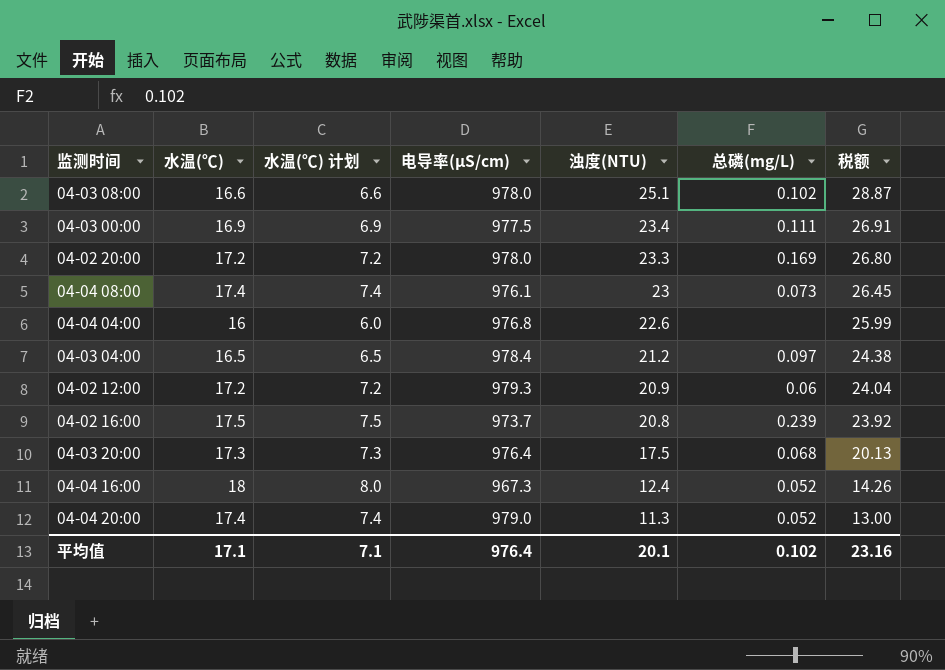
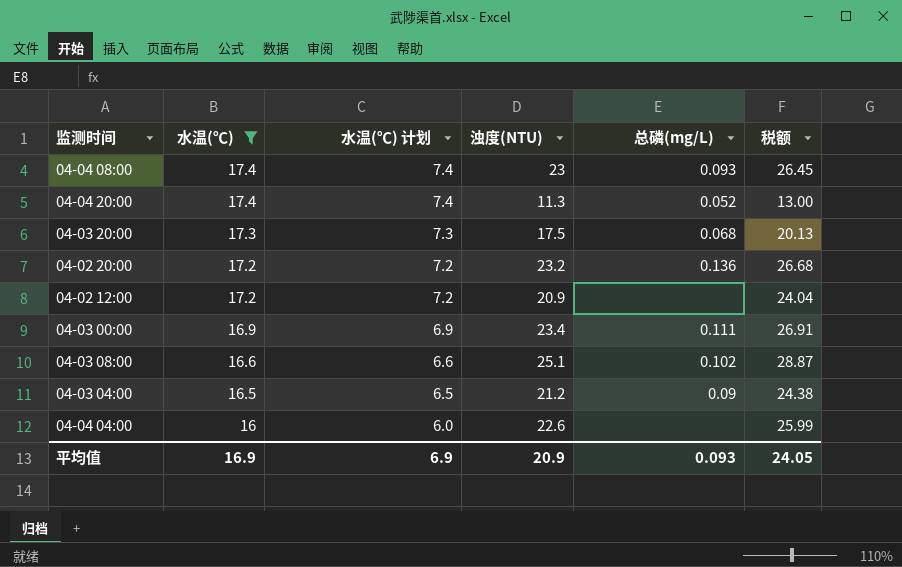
filter: none -> 水温(℃) <= 17.4
row order: 浊度(NTU) descending -> 水温(℃) descending
column 电导率(μS/cm) | position: 4 -> none
04-04 08:00 | 总磷(mg/L): 0.073 -> 0.093
04-02 20:00 | 浊度(NTU): 23.3 -> 23.2
04-02 20:00 | 总磷(mg/L): 0.169 -> 0.136
04-02 20:00 | 税额: 26.80 -> 26.68
04-02 12:00 | 总磷(mg/L): 0.06 -> none
04-03 04:00 | 总磷(mg/L): 0.097 -> 0.09
平均值 | 水温(℃): 17.1 -> 16.9
平均值 | 水温(℃) 计划: 7.1 -> 6.9
平均值 | 浊度(NTU): 20.1 -> 20.9
平均值 | 总磷(mg/L): 0.102 -> 0.093
平均值 | 税额: 23.16 -> 24.05

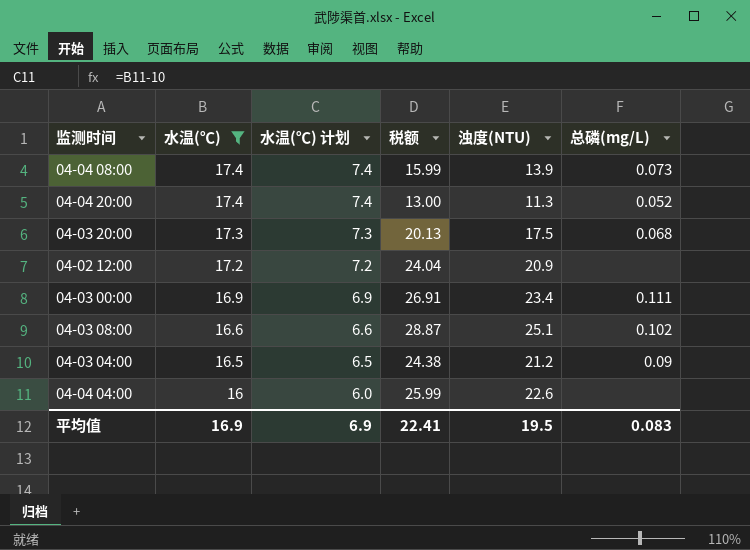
column 税额 | position: 6 -> 4
row 04-02 20:00: 17.2 | 7.2 | 23.2 | 0.136 | 26.68 -> none
04-04 08:00 | 税额: 26.45 -> 15.99
04-04 08:00 | 浊度(NTU): 23 -> 13.9
04-04 08:00 | 总磷(mg/L): 0.093 -> 0.073
平均值 | 税额: 24.05 -> 22.41
平均值 | 浊度(NTU): 20.9 -> 19.5
平均值 | 总磷(mg/L): 0.093 -> 0.083

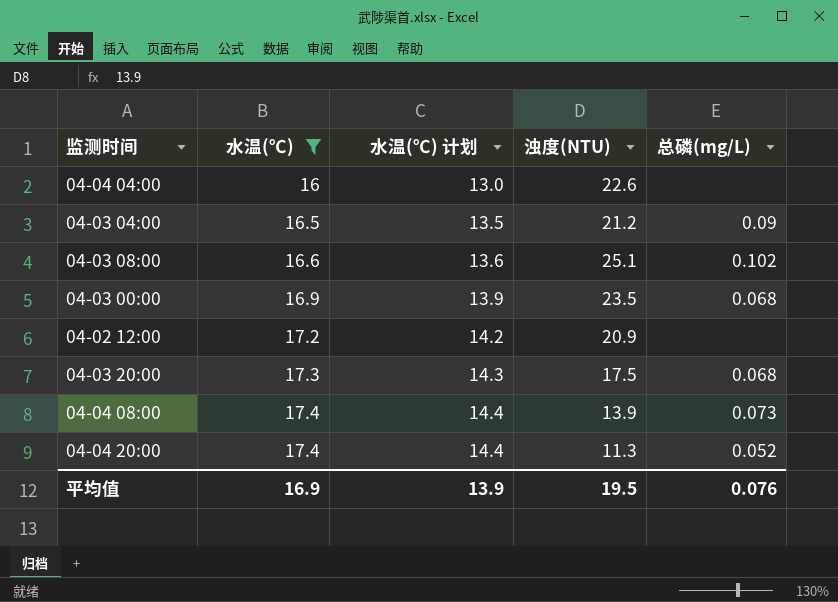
row order: 水温(℃) descending -> 水温(℃) ascending
column 税额 | formula: [浊度(NTU)] * 1.15 -> none
column 水温(℃) 计划 | formula: [水温(℃)] - 10 -> [水温(℃)] - 3
04-03 00:00 | 浊度(NTU): 23.4 -> 23.5
04-03 00:00 | 总磷(mg/L): 0.111 -> 0.068
平均值 | 水温(℃) 计划: 6.9 -> 13.9
平均值 | 总磷(mg/L): 0.083 -> 0.076

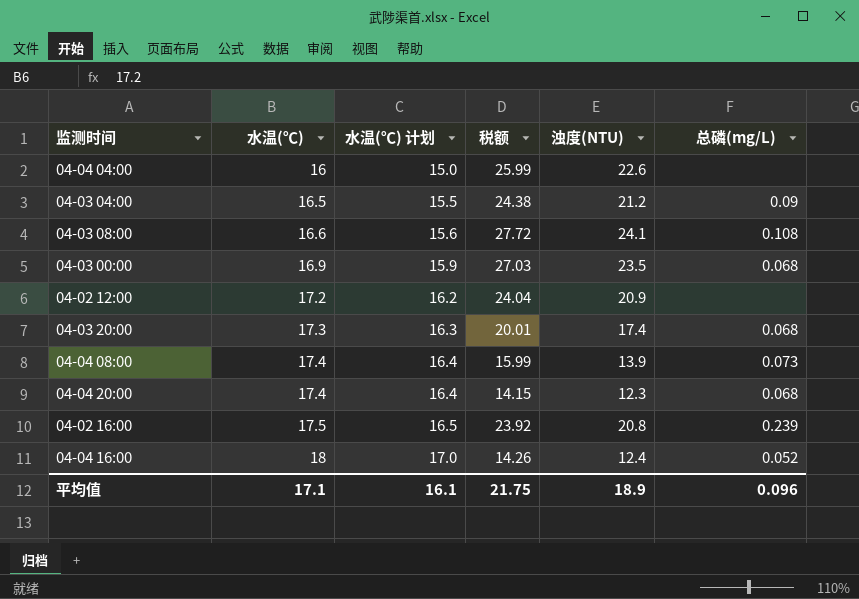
filter: 水温(℃) <= 17.4 -> none
column 水温(℃) 计划 | formula: [水温(℃)] - 3 -> [水温(℃)] - 1
column 税额 | formula: none -> [浊度(NTU)] * 1.15
04-03 08:00 | 浊度(NTU): 25.1 -> 24.1
04-03 08:00 | 总磷(mg/L): 0.102 -> 0.108
04-03 20:00 | 浊度(NTU): 17.5 -> 17.4
04-04 20:00 | 浊度(NTU): 11.3 -> 12.3
04-04 20:00 | 总磷(mg/L): 0.052 -> 0.068
平均值 | 水温(℃): 16.9 -> 17.1
平均值 | 水温(℃) 计划: 13.9 -> 16.1
平均值 | 浊度(NTU): 19.5 -> 18.9
平均值 | 总磷(mg/L): 0.076 -> 0.096

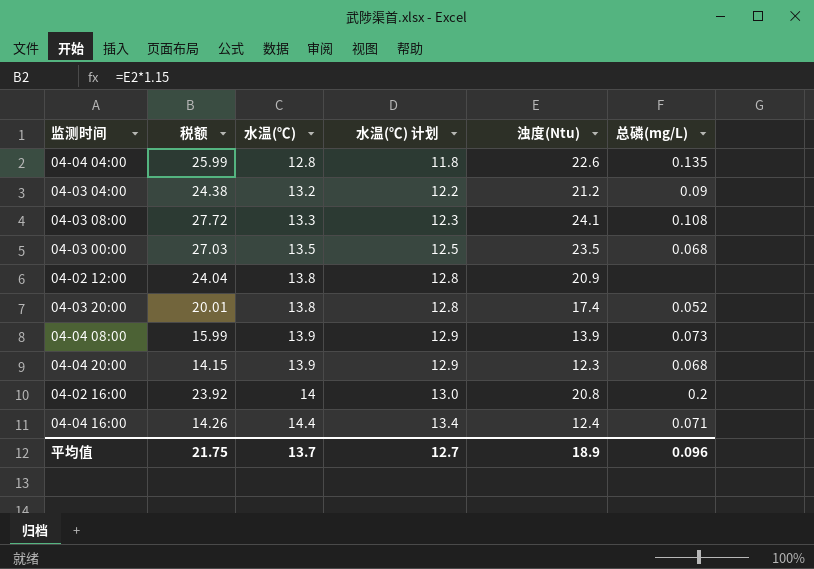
column 税额 | position: 4 -> 2
column name: 浊度(NTU) -> 浊度(Ntu)
04-04 04:00 | 水温(℃): 16 -> 12.8
04-04 04:00 | 水温(℃) 计划: 15.0 -> 11.8
04-04 04:00 | 总磷(mg/L): none -> 0.135
04-03 04:00 | 水温(℃): 16.5 -> 13.2
04-03 04:00 | 水温(℃) 计划: 15.5 -> 12.2
04-03 08:00 | 水温(℃): 16.6 -> 13.3
04-03 08:00 | 水温(℃) 计划: 15.6 -> 12.3
04-03 00:00 | 水温(℃): 16.9 -> 13.5
04-03 00:00 | 水温(℃) 计划: 15.9 -> 12.5
04-02 12:00 | 水温(℃): 17.2 -> 13.8
04-02 12:00 | 水温(℃) 计划: 16.2 -> 12.8
04-03 20:00 | 水温(℃): 17.3 -> 13.8
04-03 20:00 | 水温(℃) 计划: 16.3 -> 12.8
04-03 20:00 | 总磷(mg/L): 0.068 -> 0.052
04-04 08:00 | 水温(℃): 17.4 -> 13.9
04-04 08:00 | 水温(℃) 计划: 16.4 -> 12.9
04-04 20:00 | 水温(℃): 17.4 -> 13.9
04-04 20:00 | 水温(℃) 计划: 16.4 -> 12.9
04-02 16:00 | 水温(℃): 17.5 -> 14
04-02 16:00 | 水温(℃) 计划: 16.5 -> 13.0
04-02 16:00 | 总磷(mg/L): 0.239 -> 0.2
04-04 16:00 | 水温(℃): 18 -> 14.4
04-04 16:00 | 水温(℃) 计划: 17.0 -> 13.4
04-04 16:00 | 总磷(mg/L): 0.052 -> 0.071
平均值 | 水温(℃): 17.1 -> 13.7
平均值 | 水温(℃) 计划: 16.1 -> 12.7

